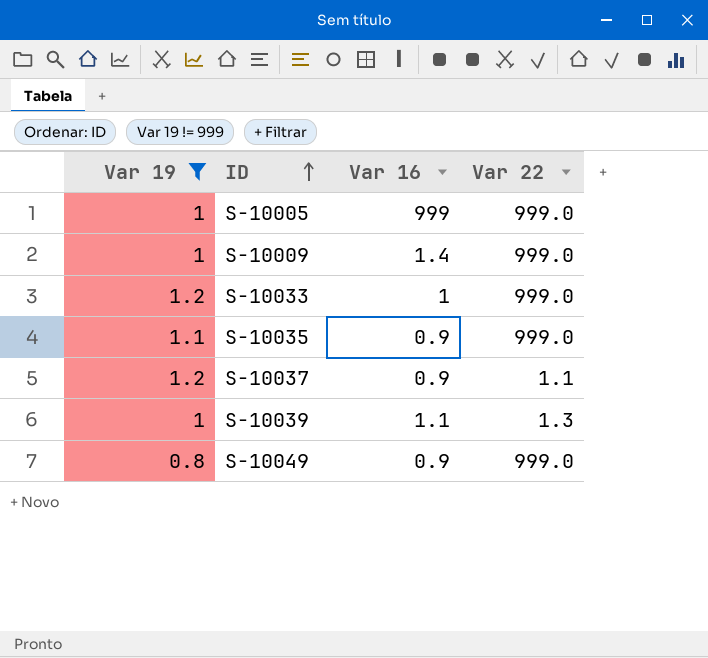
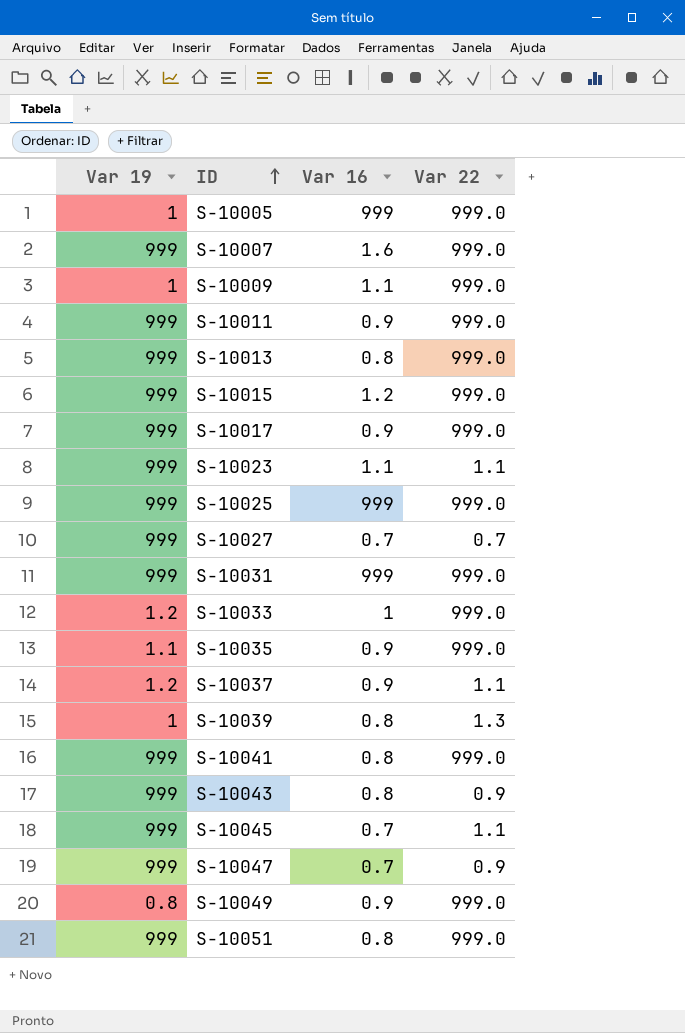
filter: Var 19 != 999 -> none
S-10009 | Var 16: 1.4 -> 1.1
S-10039 | Var 16: 1.1 -> 0.8

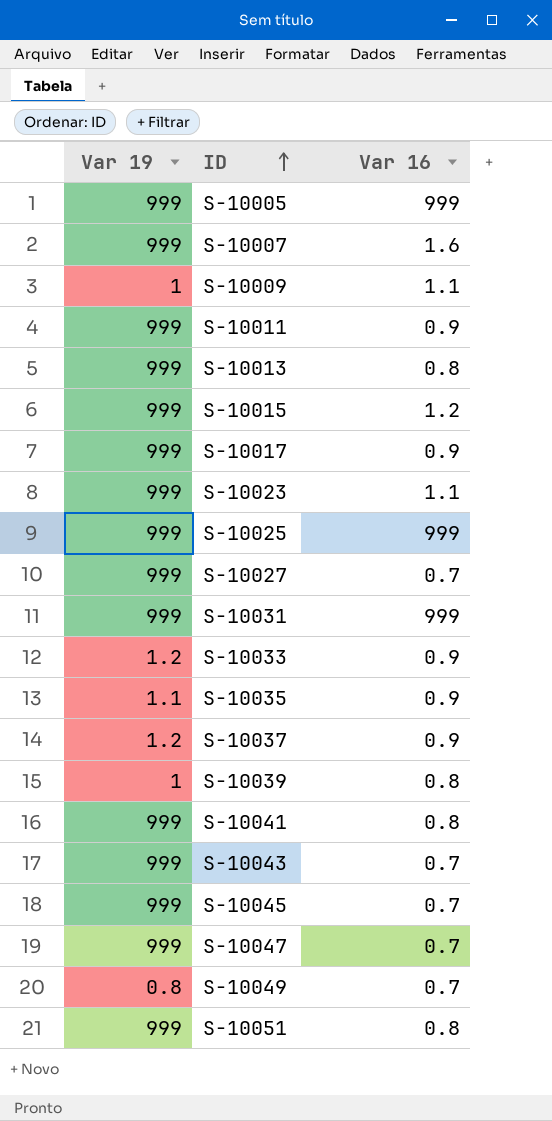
column Var 22 | position: 4 -> none
S-10005 | Var 19: 1 -> 999
S-10033 | Var 16: 1 -> 0.9
S-10043 | Var 16: 0.8 -> 0.7
S-10049 | Var 16: 0.9 -> 0.7

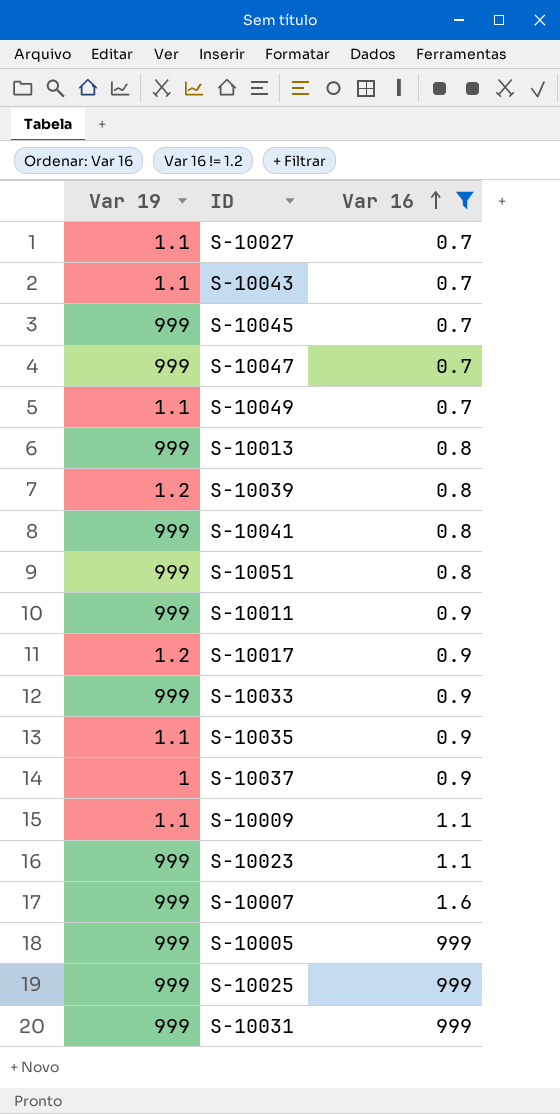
filter: none -> Var 16 != 1.2
row order: ID ascending -> Var 16 ascending
S-10027 | Var 19: 999 -> 1.1
S-10043 | Var 19: 999 -> 1.1
S-10049 | Var 19: 0.8 -> 1.1
S-10039 | Var 19: 1 -> 1.2
S-10017 | Var 19: 999 -> 1.2
S-10033 | Var 19: 1.2 -> 999
S-10037 | Var 19: 1.2 -> 1
S-10009 | Var 19: 1 -> 1.1

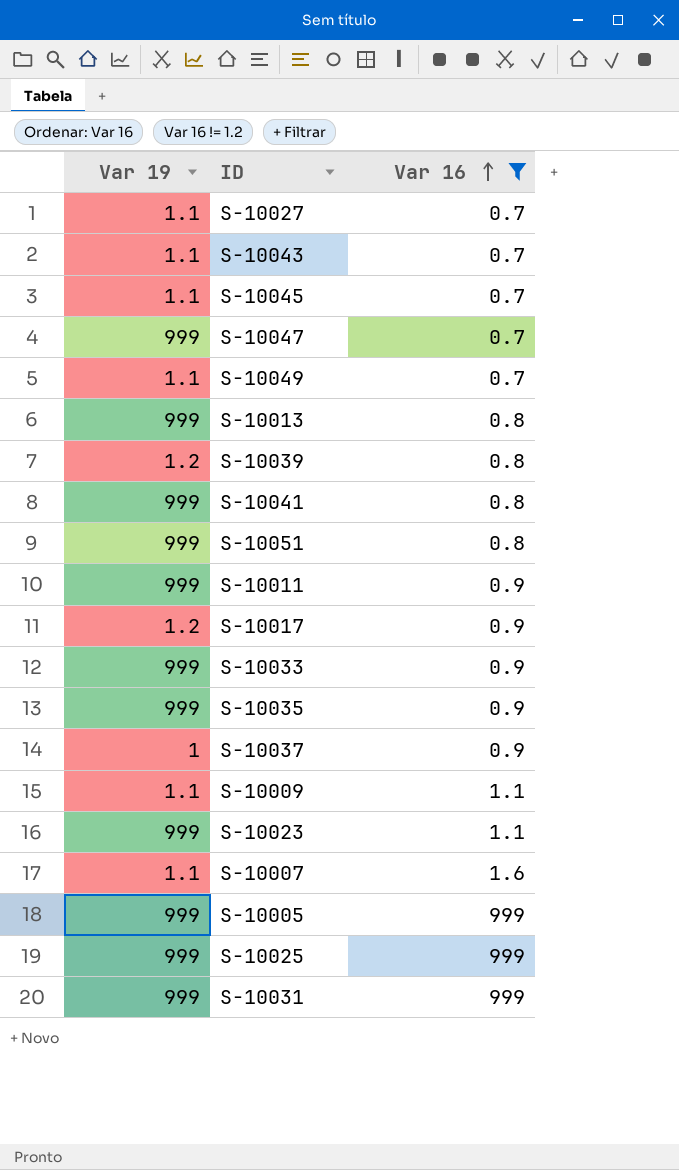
S-10045 | Var 19: 999 -> 1.1
S-10035 | Var 19: 1.1 -> 999
S-10007 | Var 19: 999 -> 1.1

